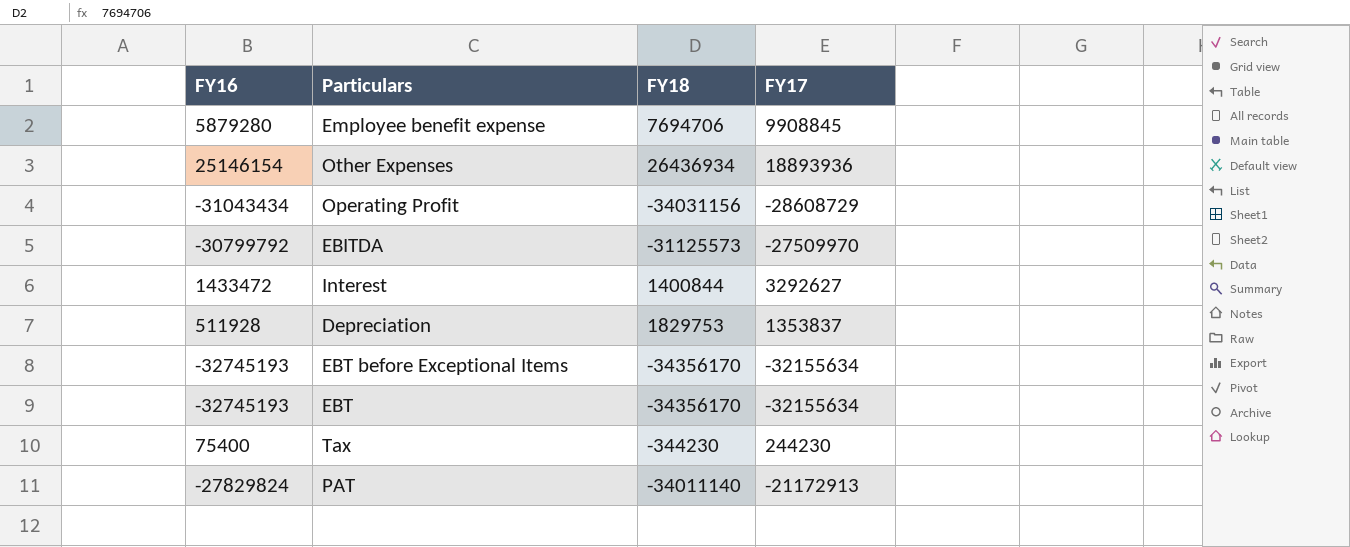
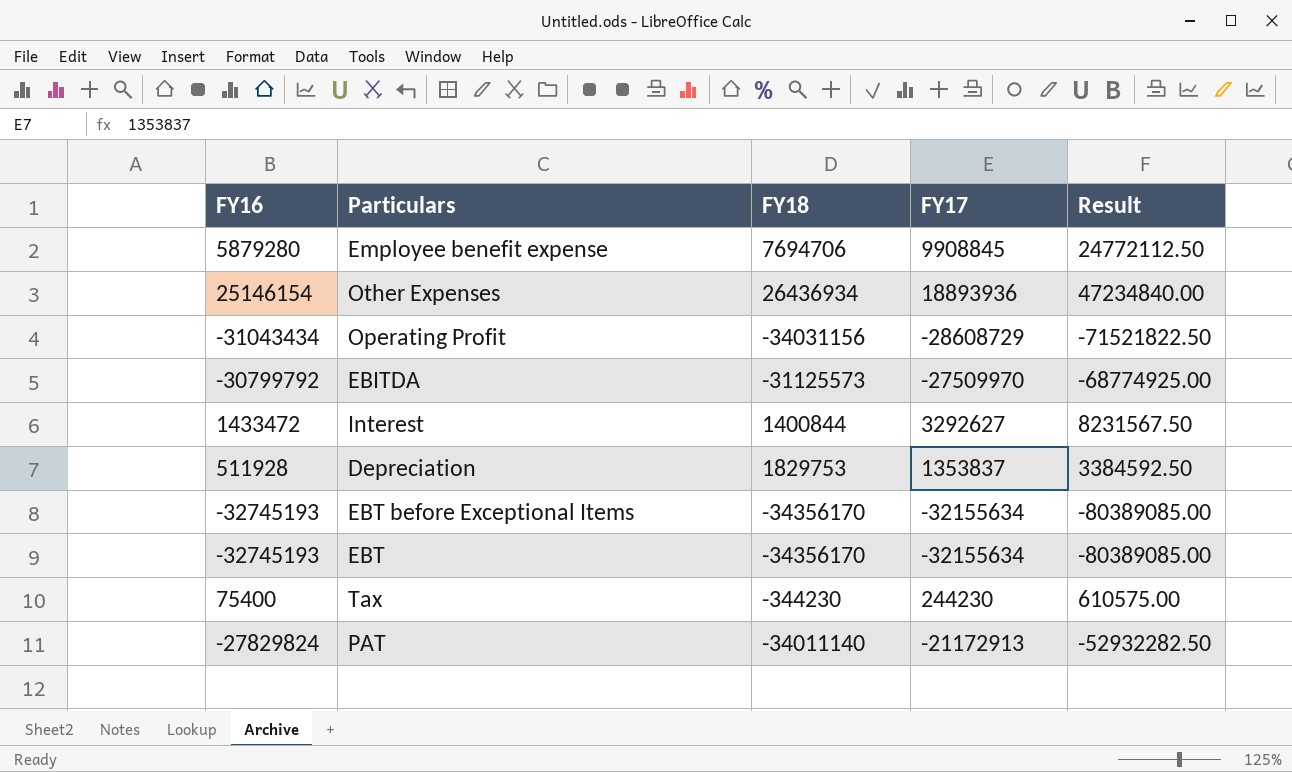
column Result | formula: none -> [FY17] * 2.5

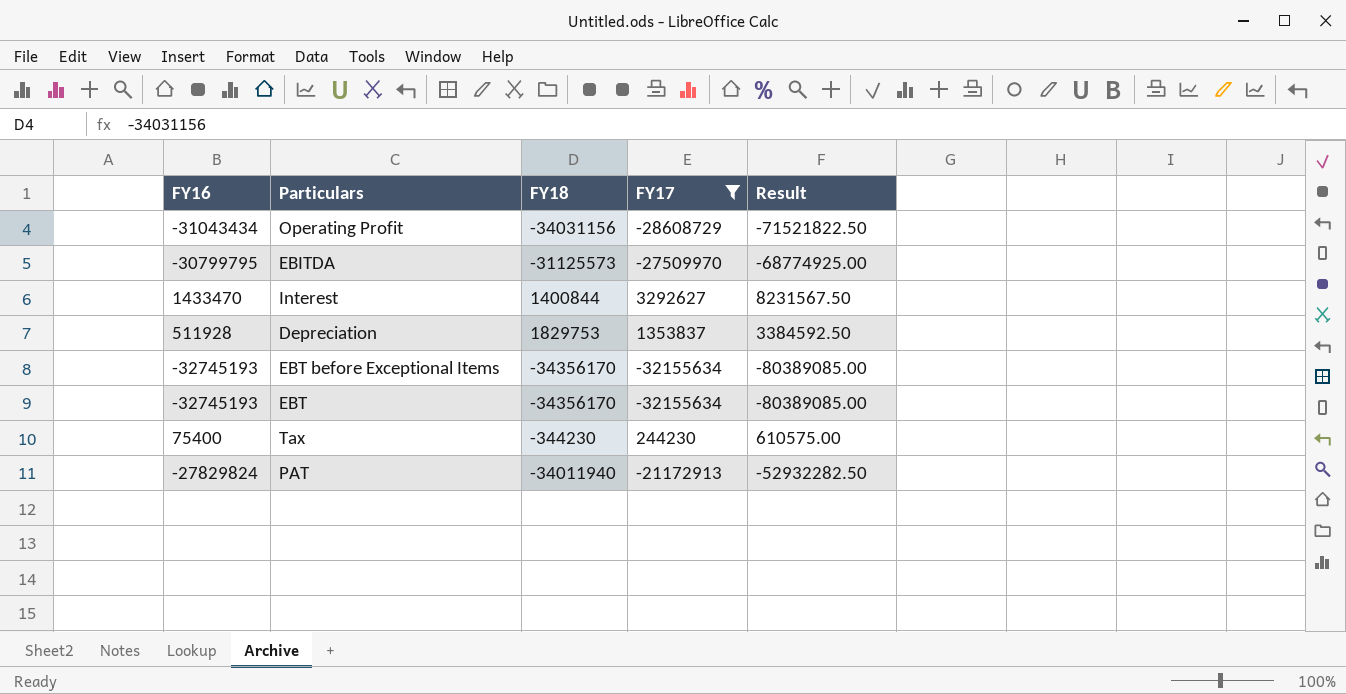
filter: none -> FY17 <= 3292627
EBITDA | FY16: -30799792 -> -30799795
Interest | FY16: 1433472 -> 1433470
PAT | FY18: -34011140 -> -34011940

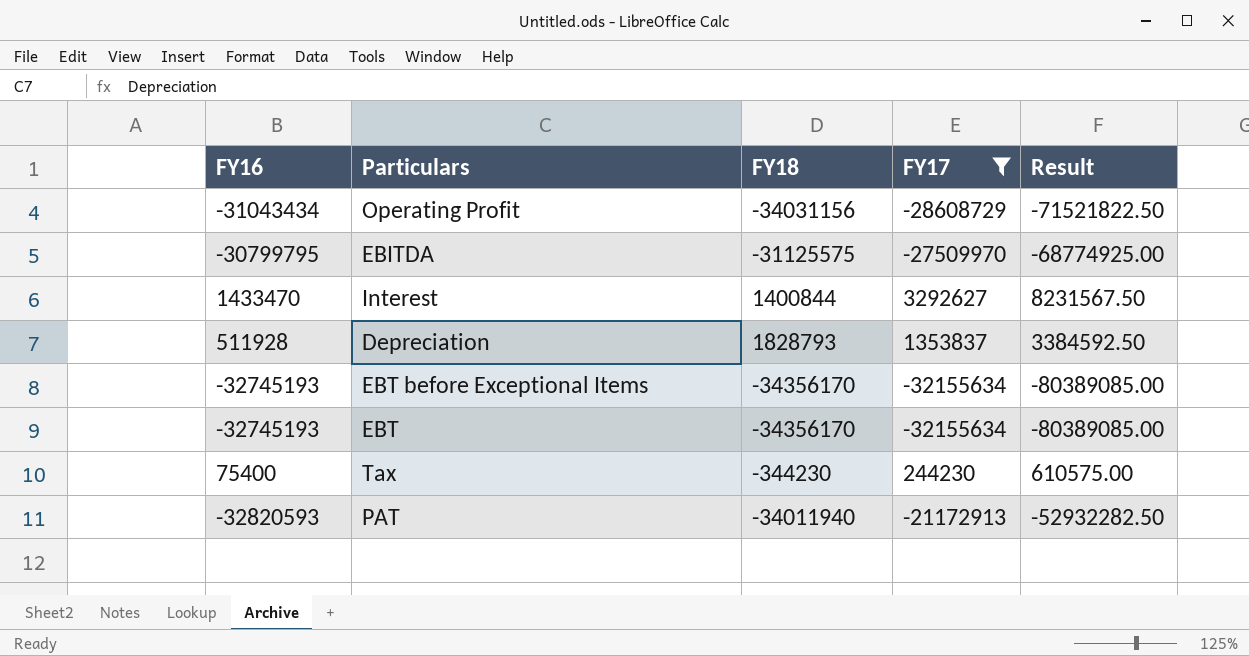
EBITDA | FY18: -31125573 -> -31125575
Depreciation | FY18: 1829753 -> 1828793
PAT | FY16: -27829824 -> -32820593

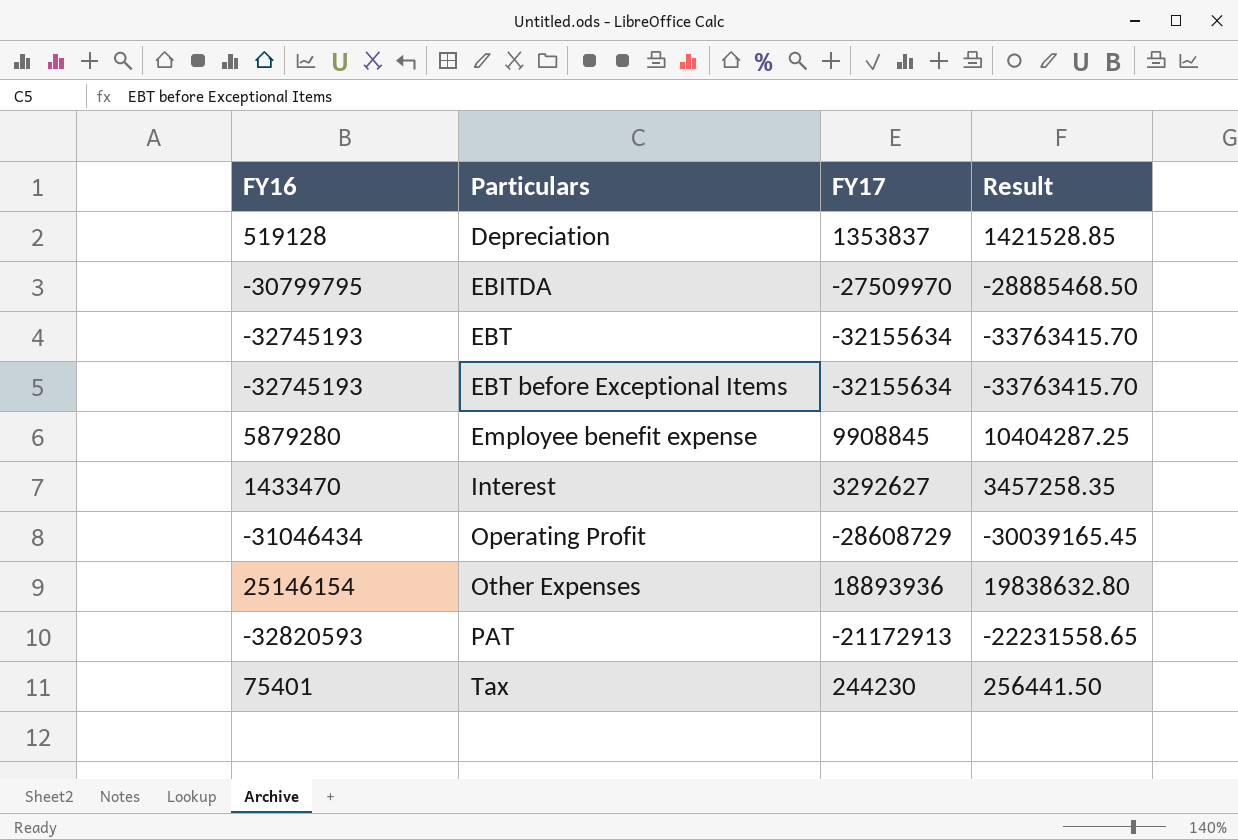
filter: FY17 <= 3292627 -> none
row order: none -> Particulars ascending
column FY18 | position: 3 -> none
column Result | formula: [FY17] * 2.5 -> [FY17] * 1.05
Depreciation | FY16: 511928 -> 519128
Operating Profit | FY16: -31043434 -> -31046434
Tax | FY16: 75400 -> 75401

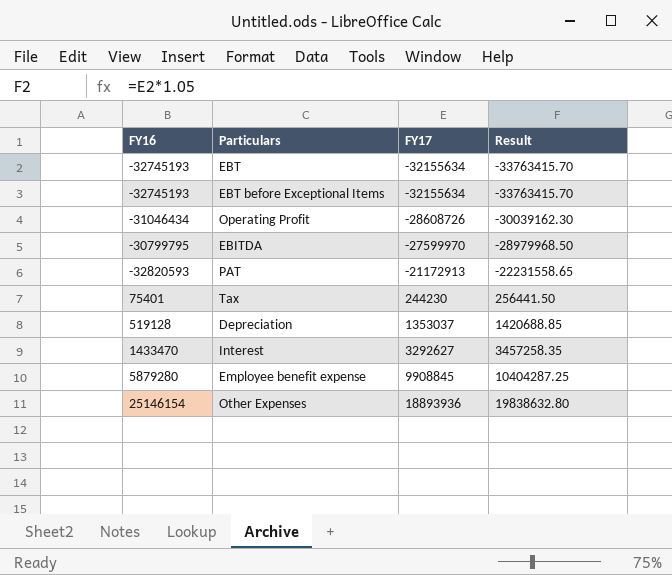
row order: Particulars ascending -> FY17 ascending
Operating Profit | FY17: -28608729 -> -28608726
Operating Profit | Result: -30039165.45 -> -30039162.30
EBITDA | FY17: -27509970 -> -27599970
EBITDA | Result: -28885468.50 -> -28979968.50
Depreciation | FY17: 1353837 -> 1353037
Depreciation | Result: 1421528.85 -> 1420688.85

